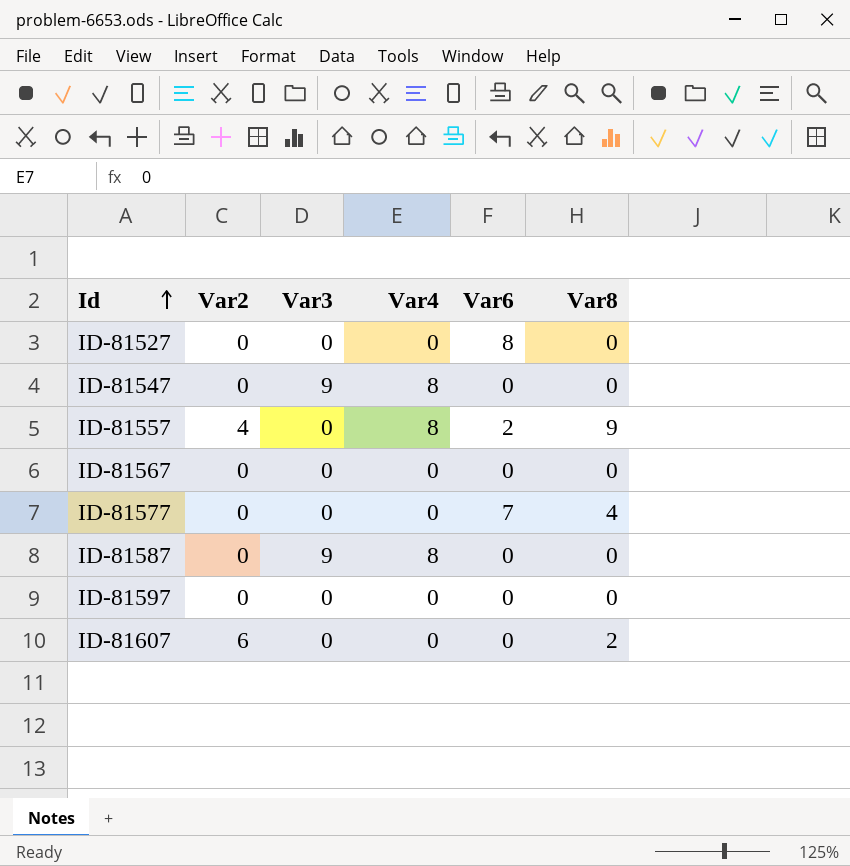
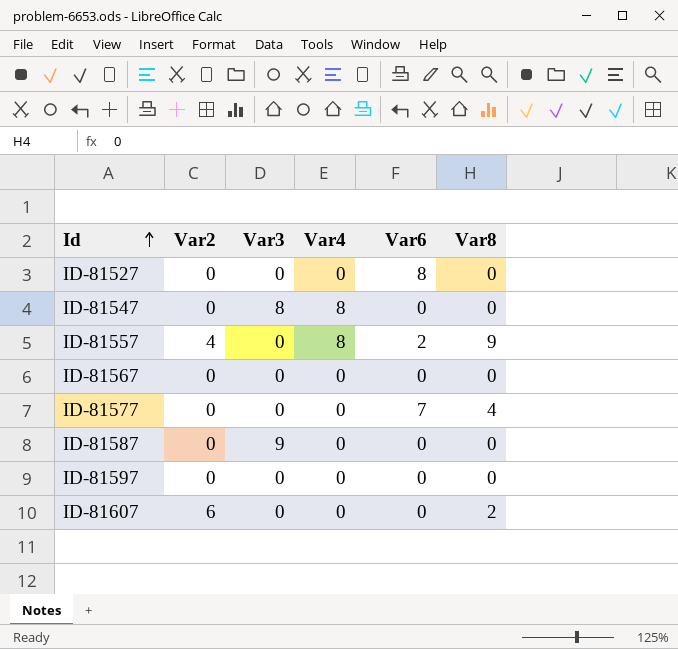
ID-81547 | Var3: 9 -> 8
ID-81587 | Var4: 8 -> 0

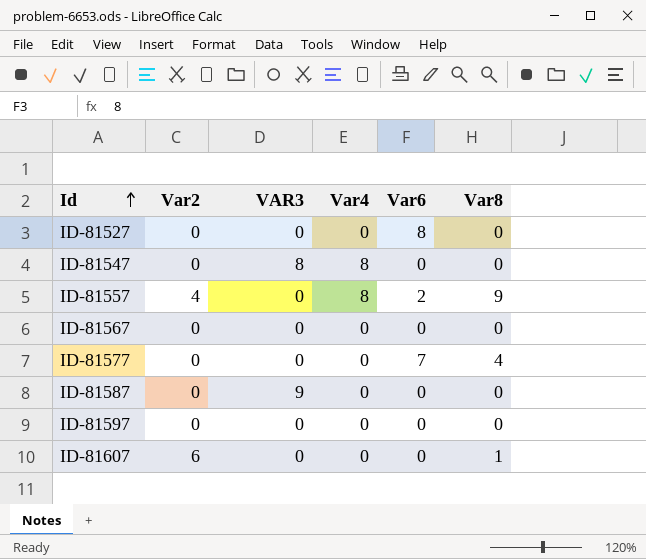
column name: Var3 -> VAR3
ID-81607 | Var8: 2 -> 1

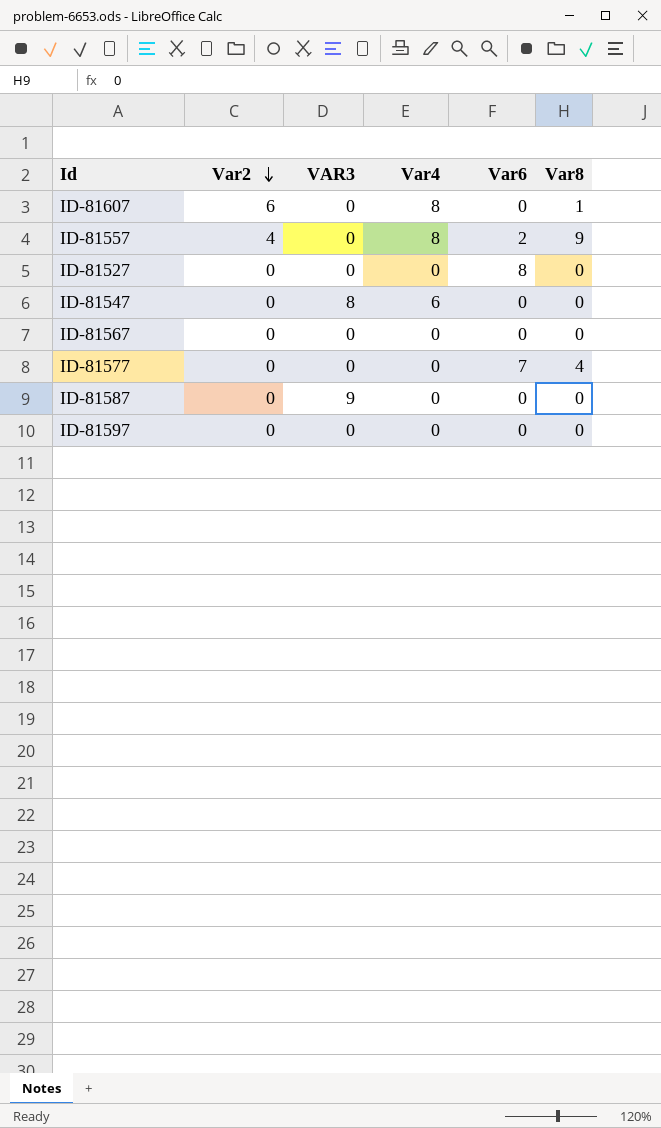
row order: Id ascending -> Var2 descending
ID-81607 | Var4: 0 -> 8
ID-81547 | Var4: 8 -> 6

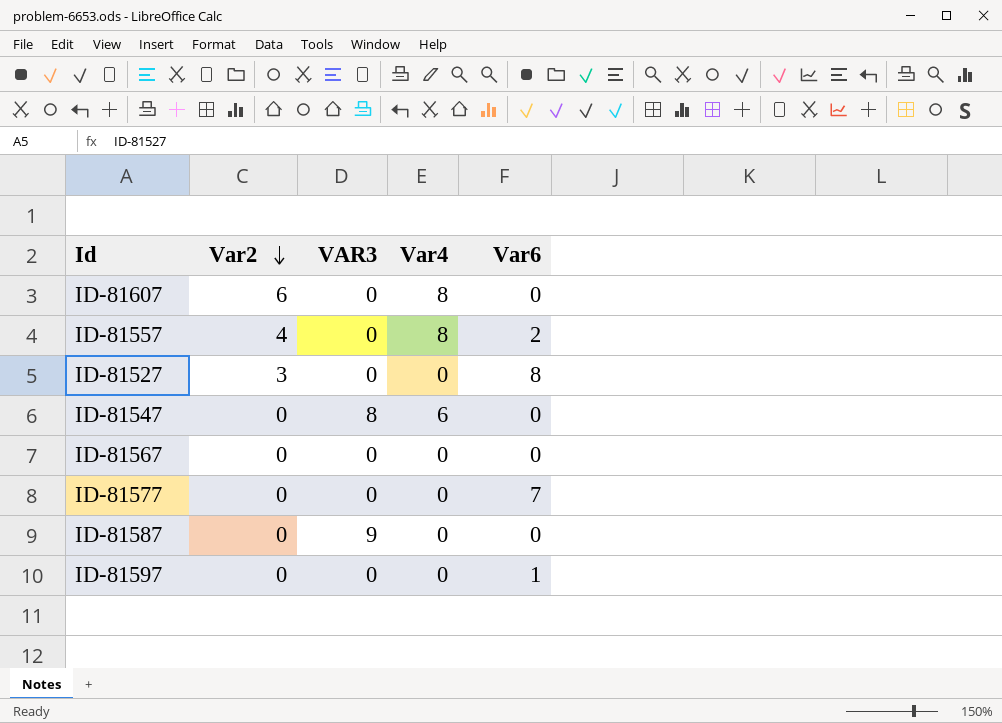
column Var8 | position: 6 -> none
ID-81527 | Var2: 0 -> 3
ID-81597 | Var6: 0 -> 1

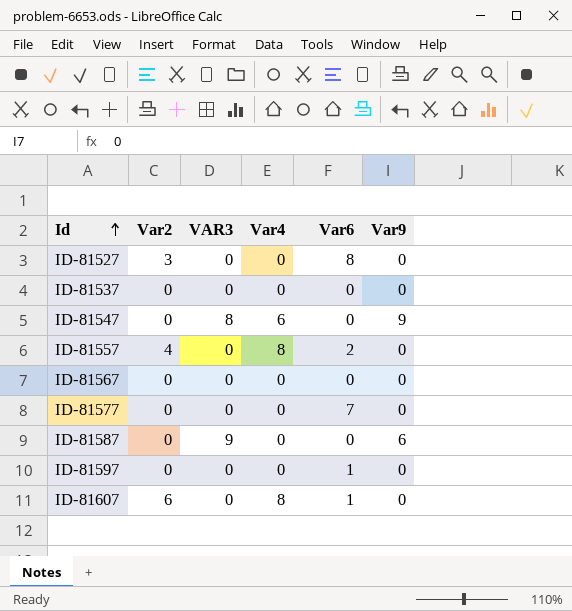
row order: Var2 descending -> Id ascending
column Var9 | position: none -> 6
row ID-81537: none -> 0 | 0 | 0 | 0 | 0
ID-81607 | Var6: 0 -> 1

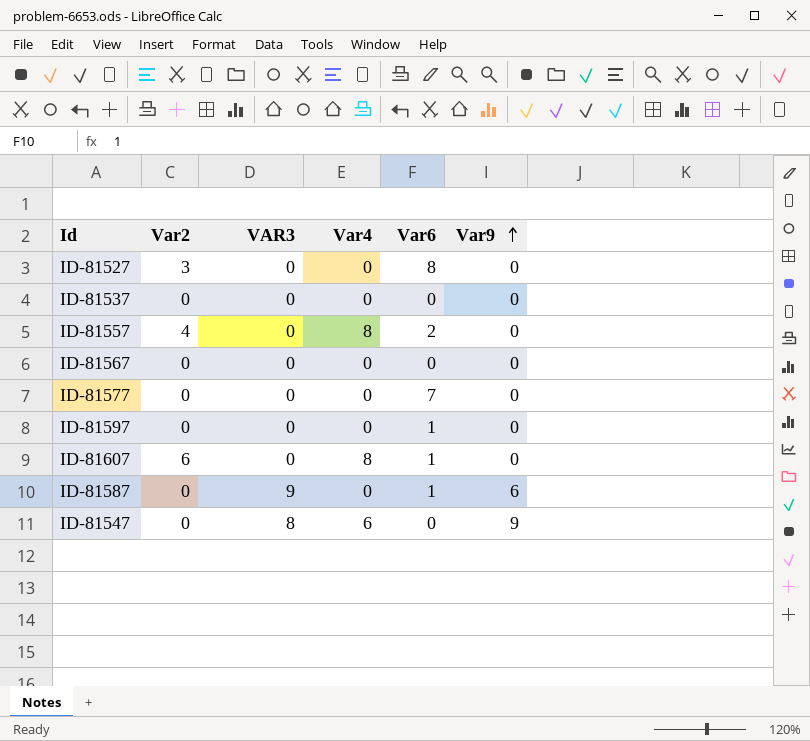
row order: Id ascending -> Var9 ascending
ID-81587 | Var6: 0 -> 1

